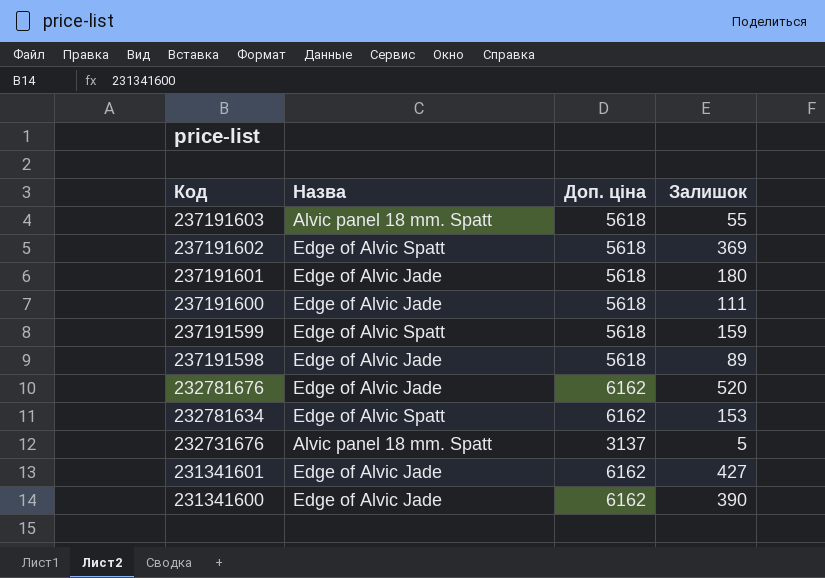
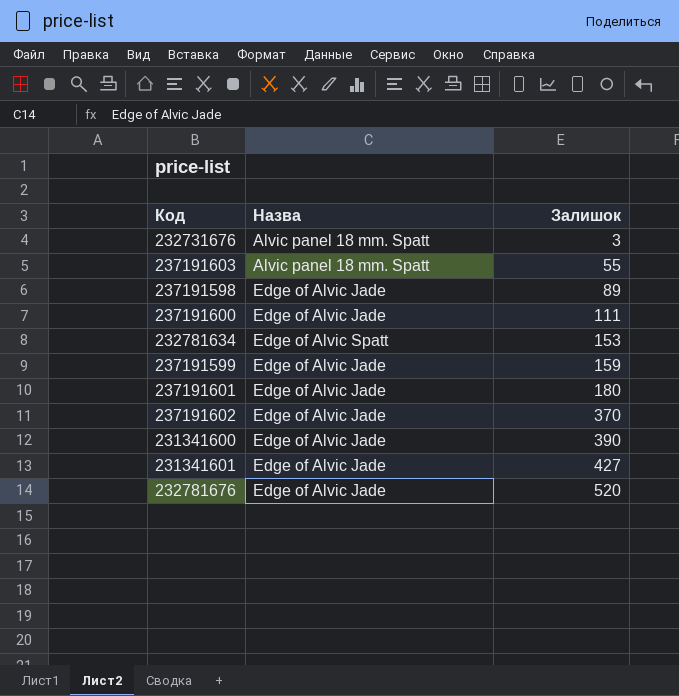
row order: Код descending -> Залишок ascending
column Доп. ціна | position: 3 -> none
232731676 | Залишок: 5 -> 3
237191599 | Назва: Edge of Alvic Spatt -> Edge of Alvic Jade
237191602 | Назва: Edge of Alvic Spatt -> Edge of Alvic Jade
237191602 | Залишок: 369 -> 370

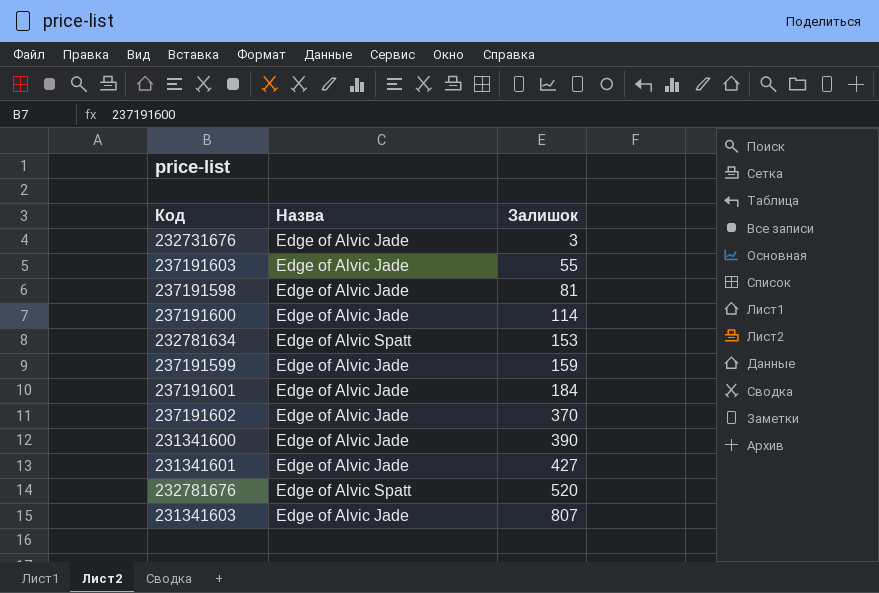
232731676 | Назва: Alvic panel 18 mm. Spatt -> Edge of Alvic Jade
237191603 | Назва: Alvic panel 18 mm. Spatt -> Edge of Alvic Jade
237191598 | Залишок: 89 -> 81
237191600 | Залишок: 111 -> 114
237191601 | Залишок: 180 -> 184
232781676 | Назва: Edge of Alvic Jade -> Edge of Alvic Spatt
row 231341603: none -> Edge of Alvic Jade | 807

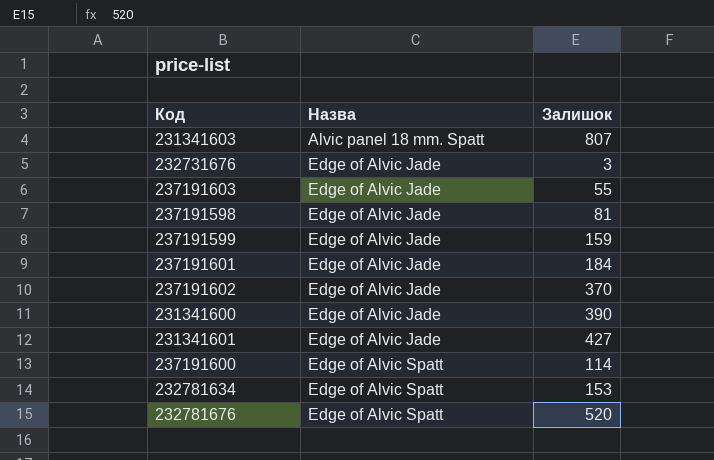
row order: Залишок ascending -> Назва ascending
231341603 | Назва: Edge of Alvic Jade -> Alvic panel 18 mm. Spatt
237191600 | Назва: Edge of Alvic Jade -> Edge of Alvic Spatt

